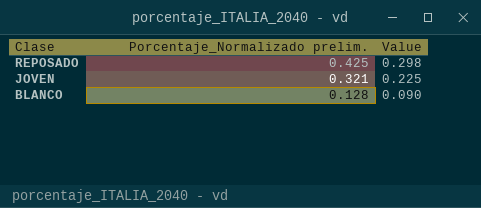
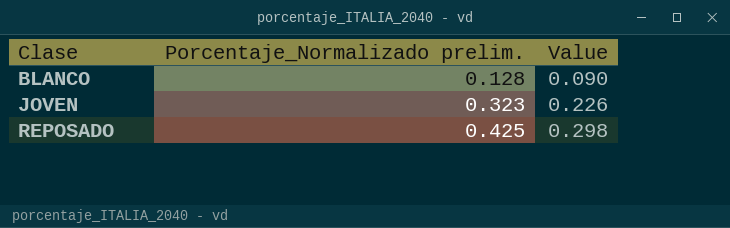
row order: Clase descending -> Clase ascending
JOVEN | Porcentaje_Normalizado prelim.: 0.321 -> 0.323
JOVEN | Value: 0.225 -> 0.226

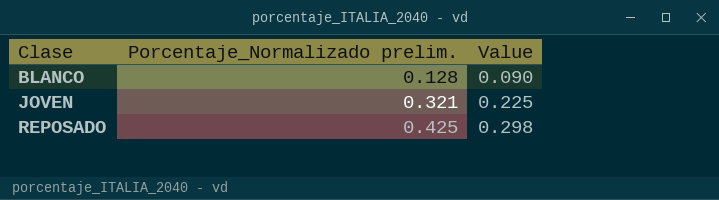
JOVEN | Porcentaje_Normalizado prelim.: 0.323 -> 0.321
JOVEN | Value: 0.226 -> 0.225

